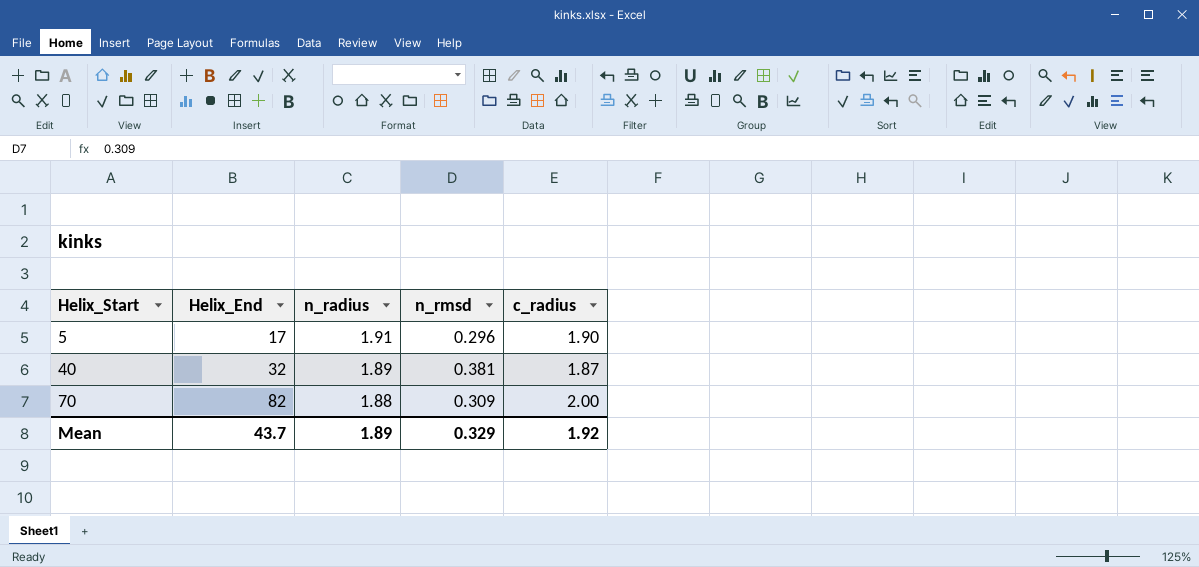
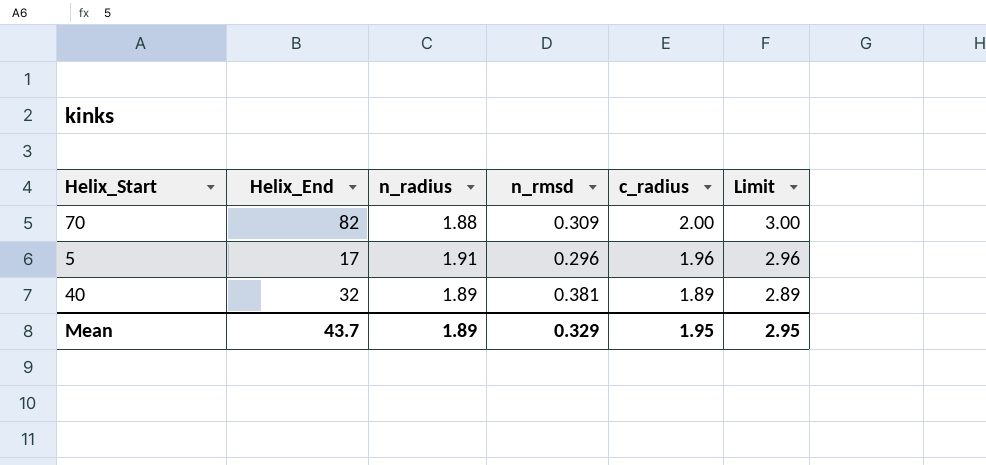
row order: Helix_Start ascending -> c_radius descending
column Limit | formula: none -> [c_radius] + 1
5 | c_radius: 1.90 -> 1.96
40 | c_radius: 1.87 -> 1.89
Mean | c_radius: 1.92 -> 1.95

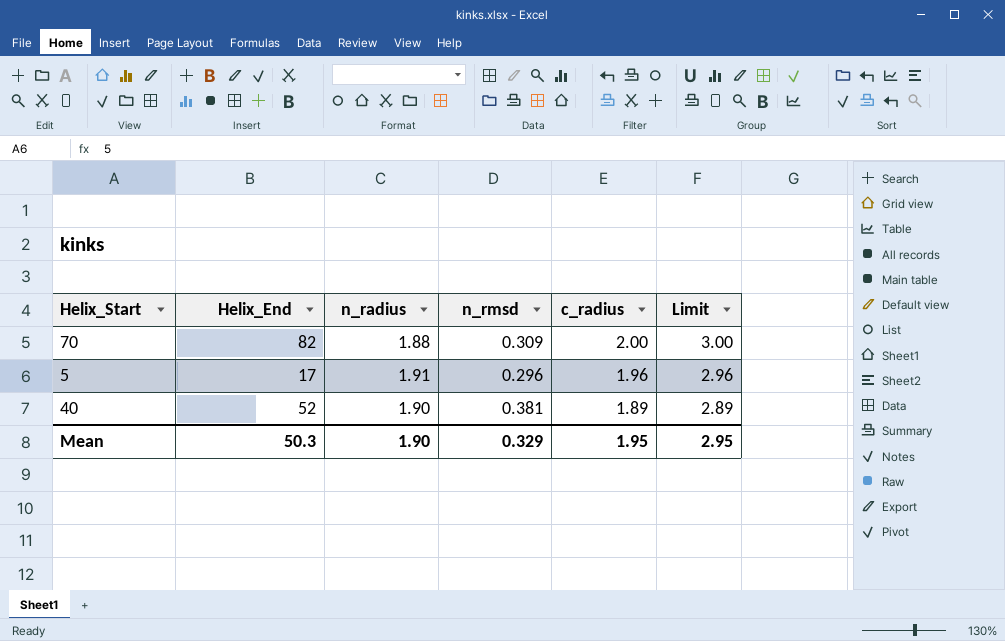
40 | Helix_End: 32 -> 52
40 | n_radius: 1.89 -> 1.90
Mean | Helix_End: 43.7 -> 50.3
Mean | n_radius: 1.89 -> 1.90

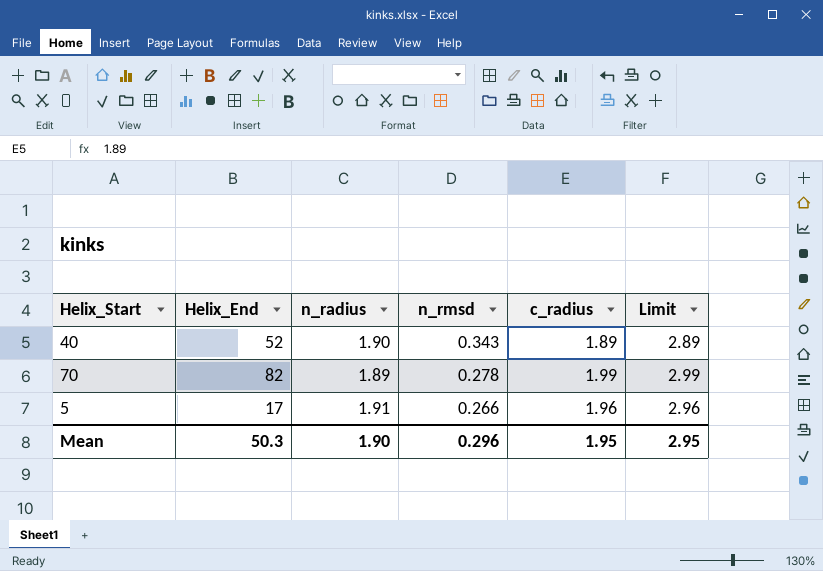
row order: c_radius descending -> n_rmsd descending
40 | n_rmsd: 0.381 -> 0.343
70 | n_radius: 1.88 -> 1.89
70 | n_rmsd: 0.309 -> 0.278
70 | c_radius: 2.00 -> 1.99
70 | Limit: 3.00 -> 2.99
5 | n_rmsd: 0.296 -> 0.266
Mean | n_rmsd: 0.329 -> 0.296

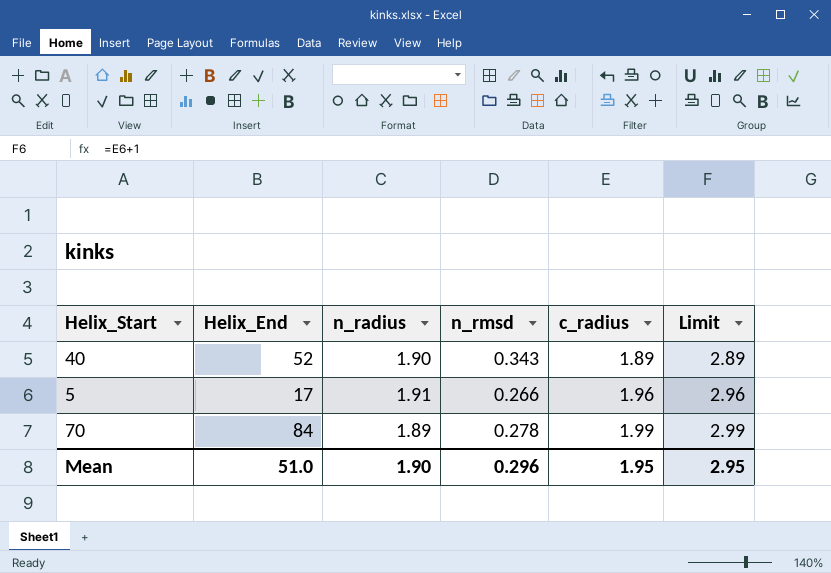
row order: n_rmsd descending -> c_radius ascending
70 | Helix_End: 82 -> 84
Mean | Helix_End: 50.3 -> 51.0

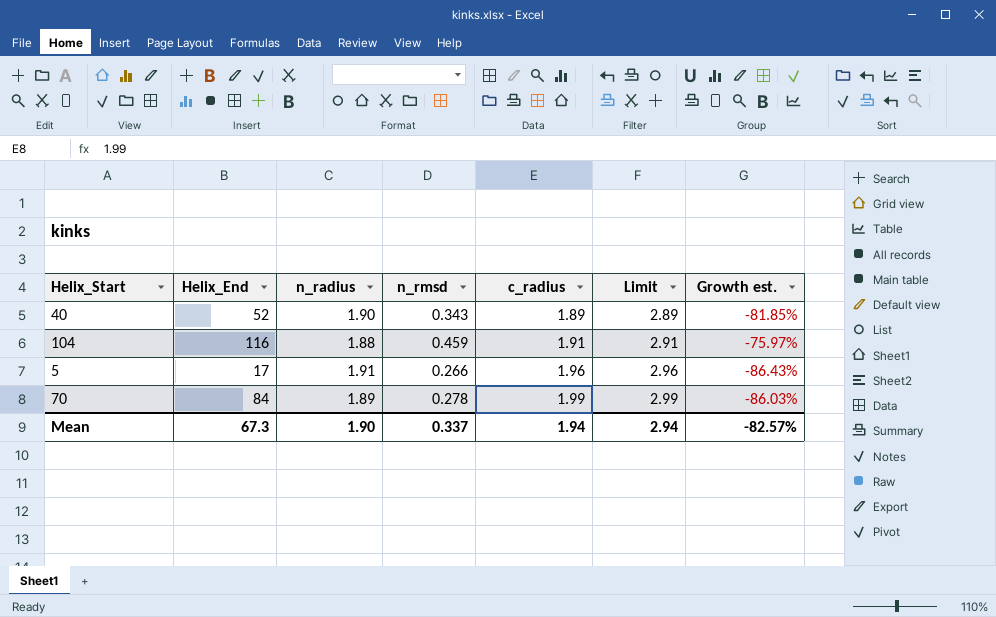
column Growth est. | formula: none -> ([n_rmsd] - [c_radius]) / [c_radius]
row 104: none -> 116 | 1.88 | 0.459 | 1.91 | 2.91 | -75.97%
Mean | Helix_End: 51.0 -> 67.3
Mean | n_rmsd: 0.296 -> 0.337
Mean | c_radius: 1.95 -> 1.94
Mean | Limit: 2.95 -> 2.94

